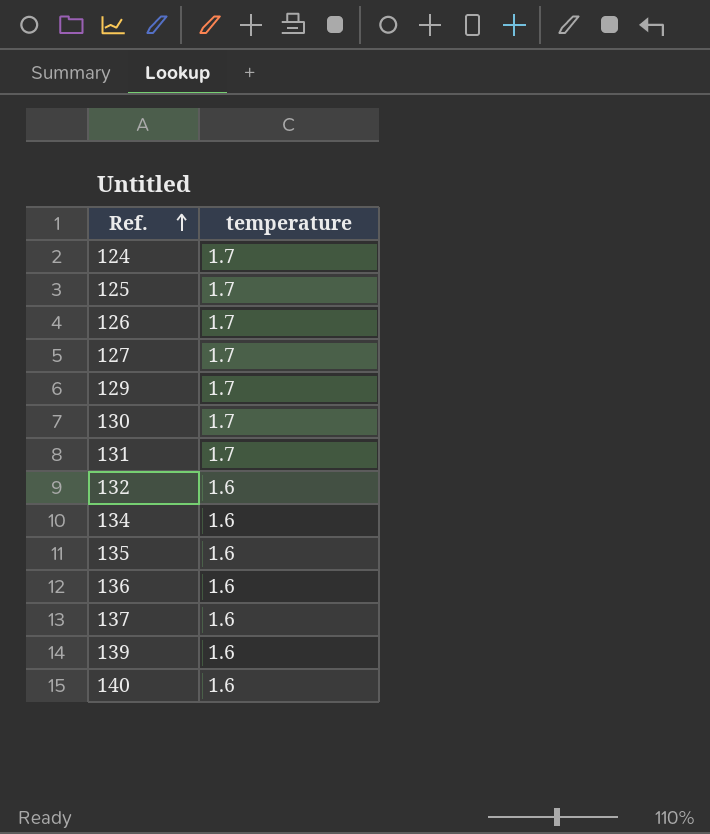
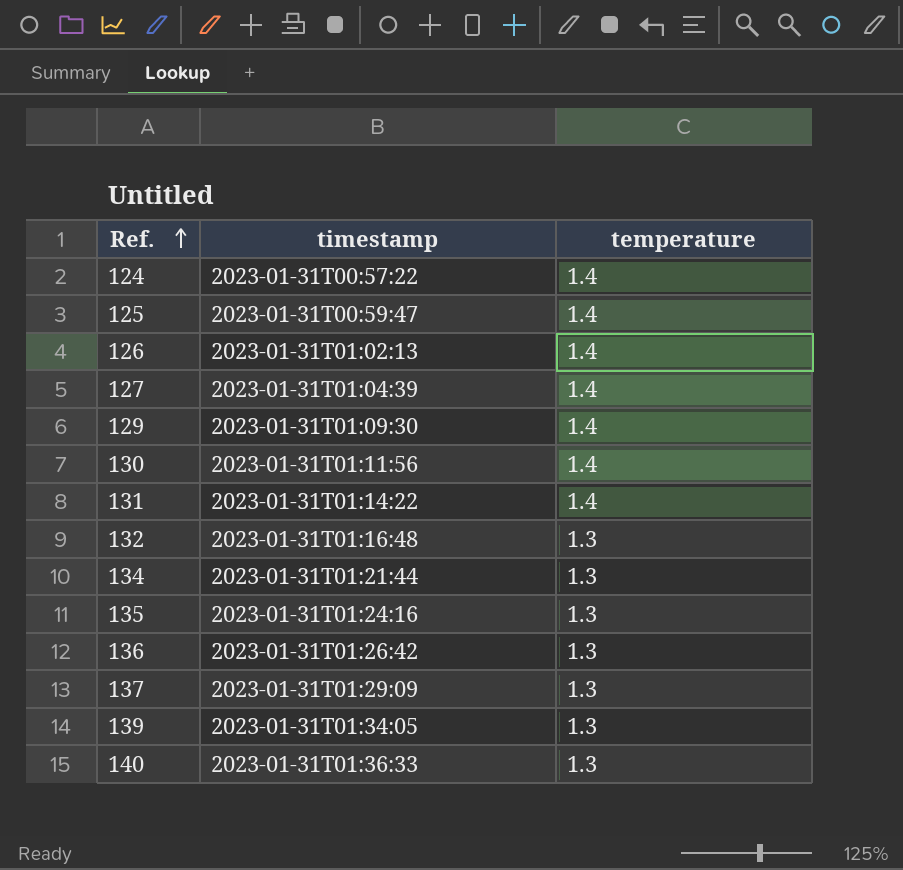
column timestamp | position: none -> 2
124 | temperature: 1.7 -> 1.4
125 | temperature: 1.7 -> 1.4
126 | temperature: 1.7 -> 1.4
127 | temperature: 1.7 -> 1.4
129 | temperature: 1.7 -> 1.4
130 | temperature: 1.7 -> 1.4
131 | temperature: 1.7 -> 1.4
132 | temperature: 1.6 -> 1.3
134 | temperature: 1.6 -> 1.3
135 | temperature: 1.6 -> 1.3
136 | temperature: 1.6 -> 1.3
137 | temperature: 1.6 -> 1.3
139 | temperature: 1.6 -> 1.3
140 | temperature: 1.6 -> 1.3

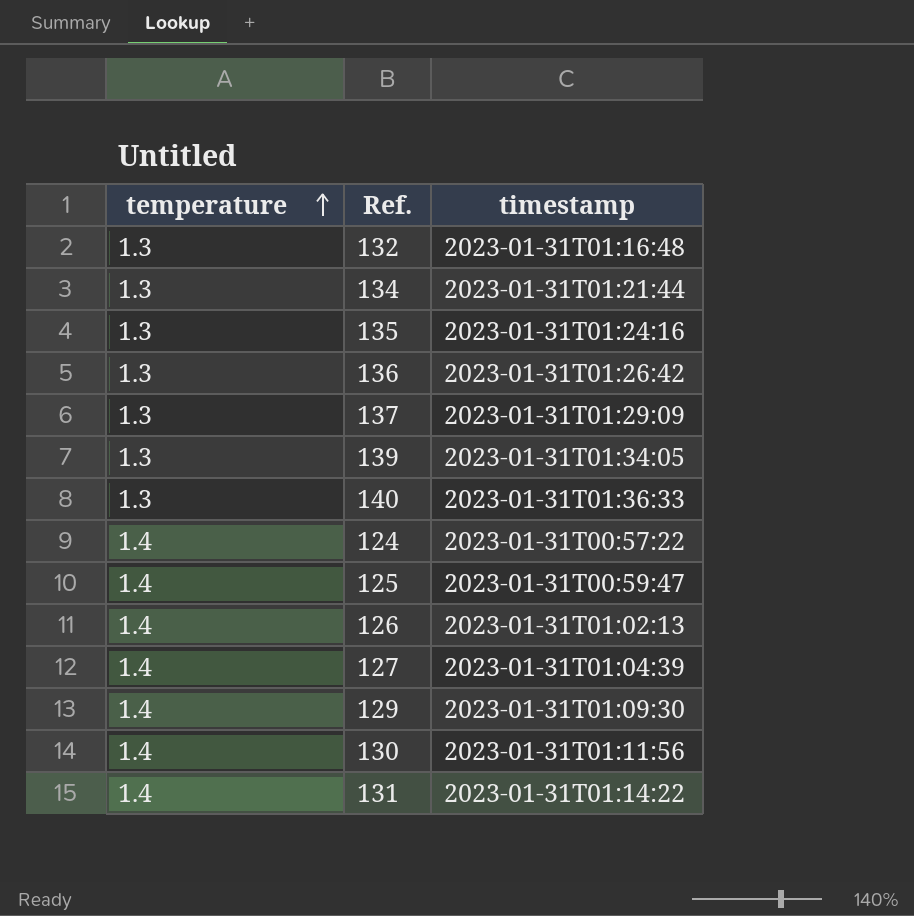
row order: Ref. ascending -> temperature ascending
column temperature | position: 3 -> 1

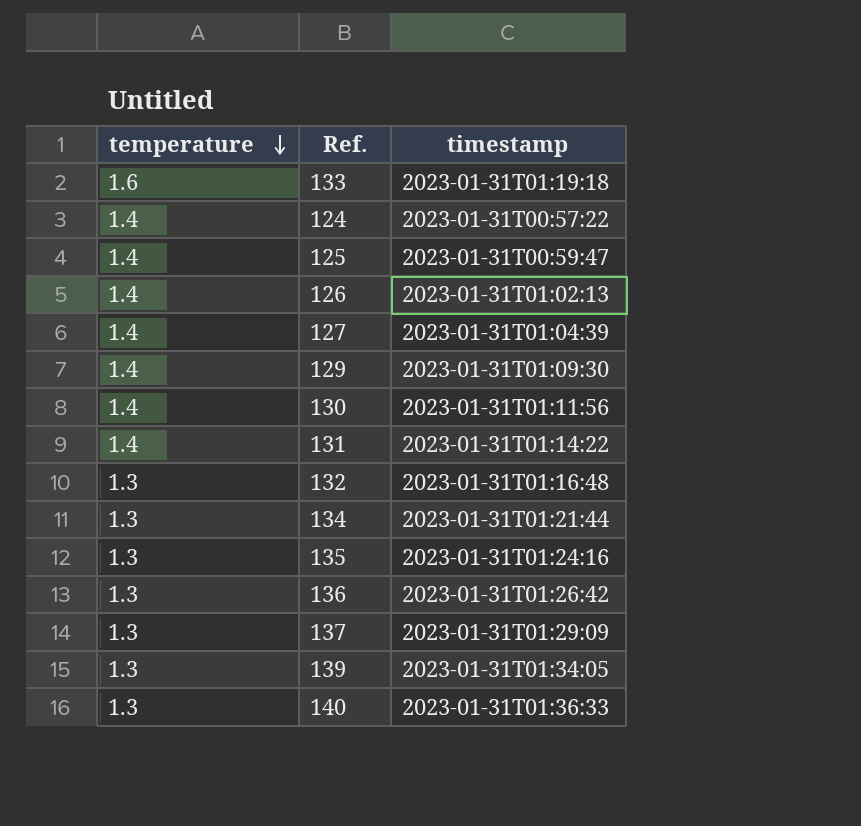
row order: temperature ascending -> temperature descending
row 133: none -> 1.6 | 2023-01-31T01:19:18

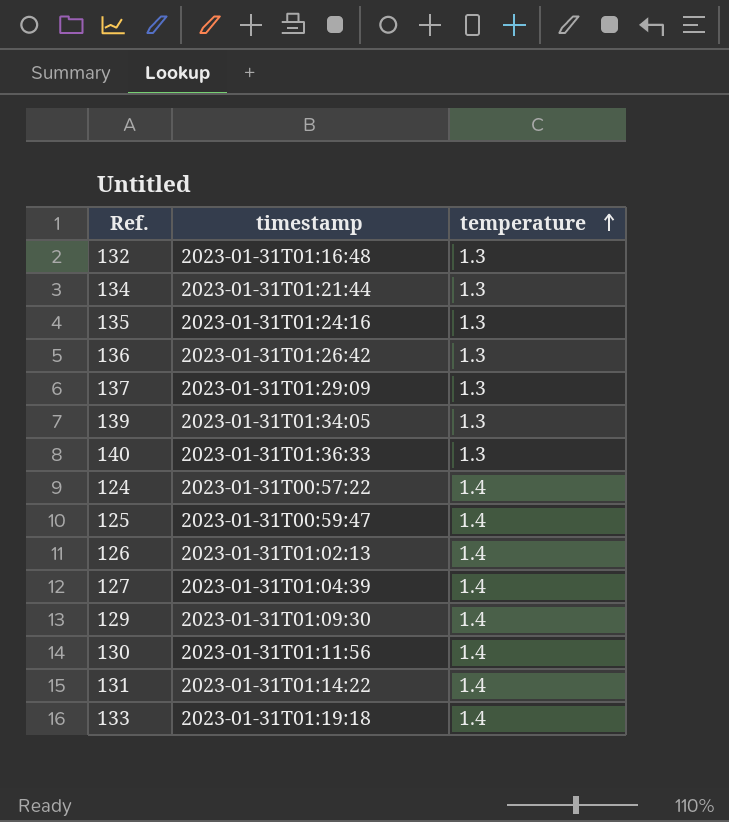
row order: temperature descending -> temperature ascending
column temperature | position: 1 -> 3
133 | temperature: 1.6 -> 1.4

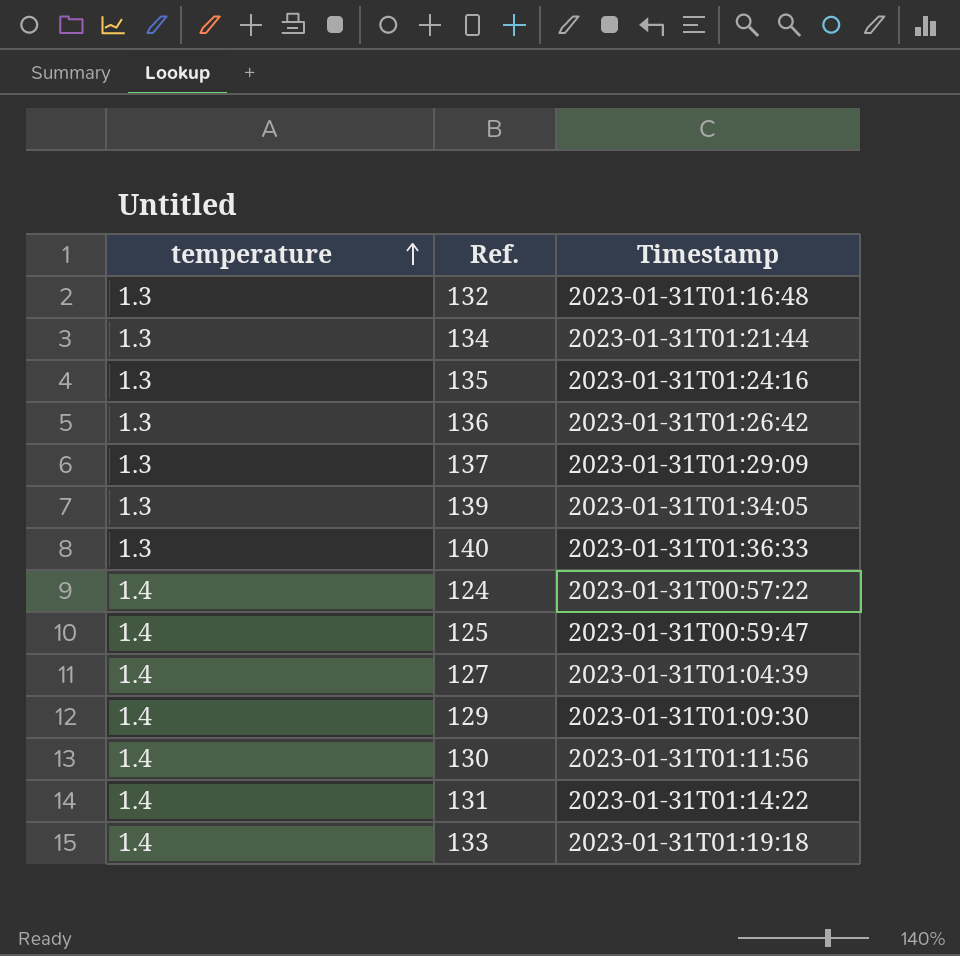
column temperature | position: 3 -> 1
column name: timestamp -> Timestamp
row 126: 2023-01-31T01:02:13 | 1.4 -> none

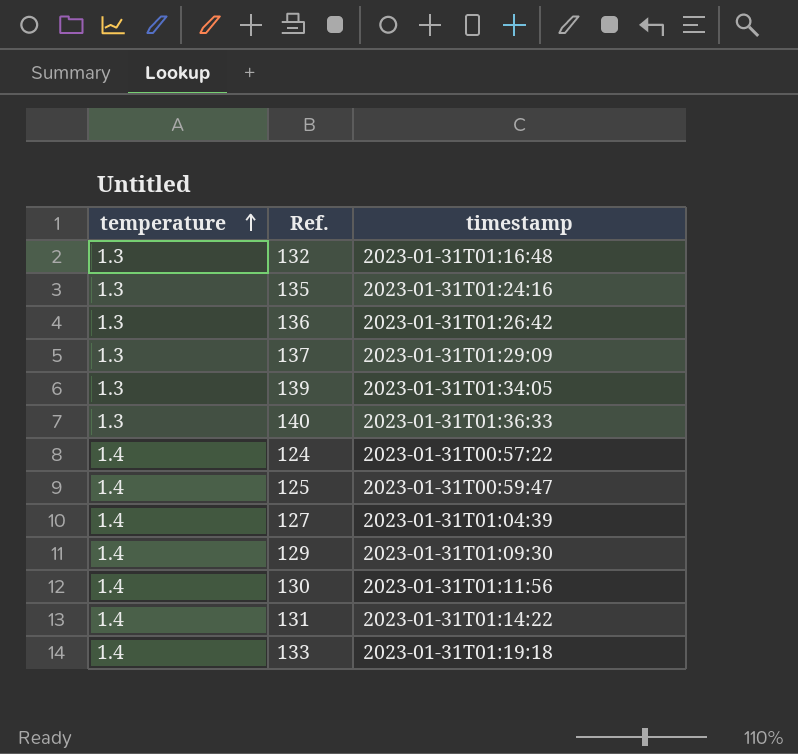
column name: Timestamp -> timestamp
row 134: 1.3 | 2023-01-31T01:21:44 -> none

